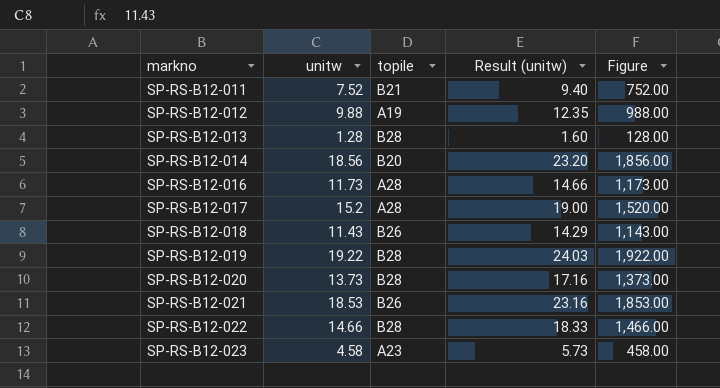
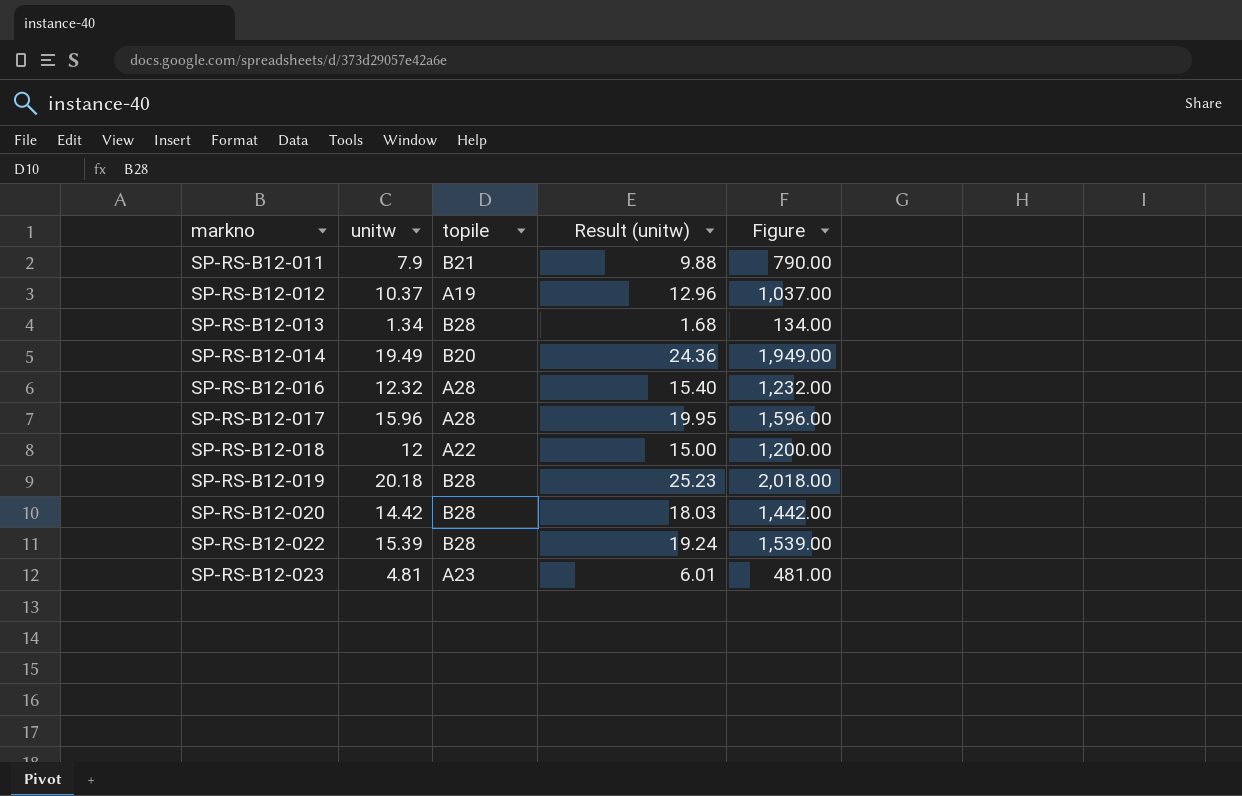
row SP-RS-B12-021: 18.53 | B26 | 23.16 | 1,853.00 -> none
SP-RS-B12-011 | unitw: 7.52 -> 7.9
SP-RS-B12-011 | Result (unitw): 9.40 -> 9.88
SP-RS-B12-011 | Figure: 752.00 -> 790.00
SP-RS-B12-012 | unitw: 9.88 -> 10.37
SP-RS-B12-012 | Result (unitw): 12.35 -> 12.96
SP-RS-B12-012 | Figure: 988.00 -> 1,037.00
SP-RS-B12-013 | unitw: 1.28 -> 1.34
SP-RS-B12-013 | Result (unitw): 1.60 -> 1.68
SP-RS-B12-013 | Figure: 128.00 -> 134.00
SP-RS-B12-014 | unitw: 18.56 -> 19.49
SP-RS-B12-014 | Result (unitw): 23.20 -> 24.36
SP-RS-B12-014 | Figure: 1,856.00 -> 1,949.00
SP-RS-B12-016 | unitw: 11.73 -> 12.32
SP-RS-B12-016 | Result (unitw): 14.66 -> 15.40
SP-RS-B12-016 | Figure: 1,173.00 -> 1,232.00
SP-RS-B12-017 | unitw: 15.2 -> 15.96
SP-RS-B12-017 | Result (unitw): 19.00 -> 19.95
SP-RS-B12-017 | Figure: 1,520.00 -> 1,596.00
SP-RS-B12-018 | unitw: 11.43 -> 12
SP-RS-B12-018 | topile: B26 -> A22
SP-RS-B12-018 | Result (unitw): 14.29 -> 15.00
SP-RS-B12-018 | Figure: 1,143.00 -> 1,200.00
SP-RS-B12-019 | unitw: 19.22 -> 20.18
SP-RS-B12-019 | Result (unitw): 24.03 -> 25.23
SP-RS-B12-019 | Figure: 1,922.00 -> 2,018.00
SP-RS-B12-020 | unitw: 13.73 -> 14.42
SP-RS-B12-020 | Result (unitw): 17.16 -> 18.03
SP-RS-B12-020 | Figure: 1,373.00 -> 1,442.00
SP-RS-B12-022 | unitw: 14.66 -> 15.39
SP-RS-B12-022 | Result (unitw): 18.33 -> 19.24
SP-RS-B12-022 | Figure: 1,466.00 -> 1,539.00
SP-RS-B12-023 | unitw: 4.58 -> 4.81
SP-RS-B12-023 | Result (unitw): 5.73 -> 6.01
SP-RS-B12-023 | Figure: 458.00 -> 481.00

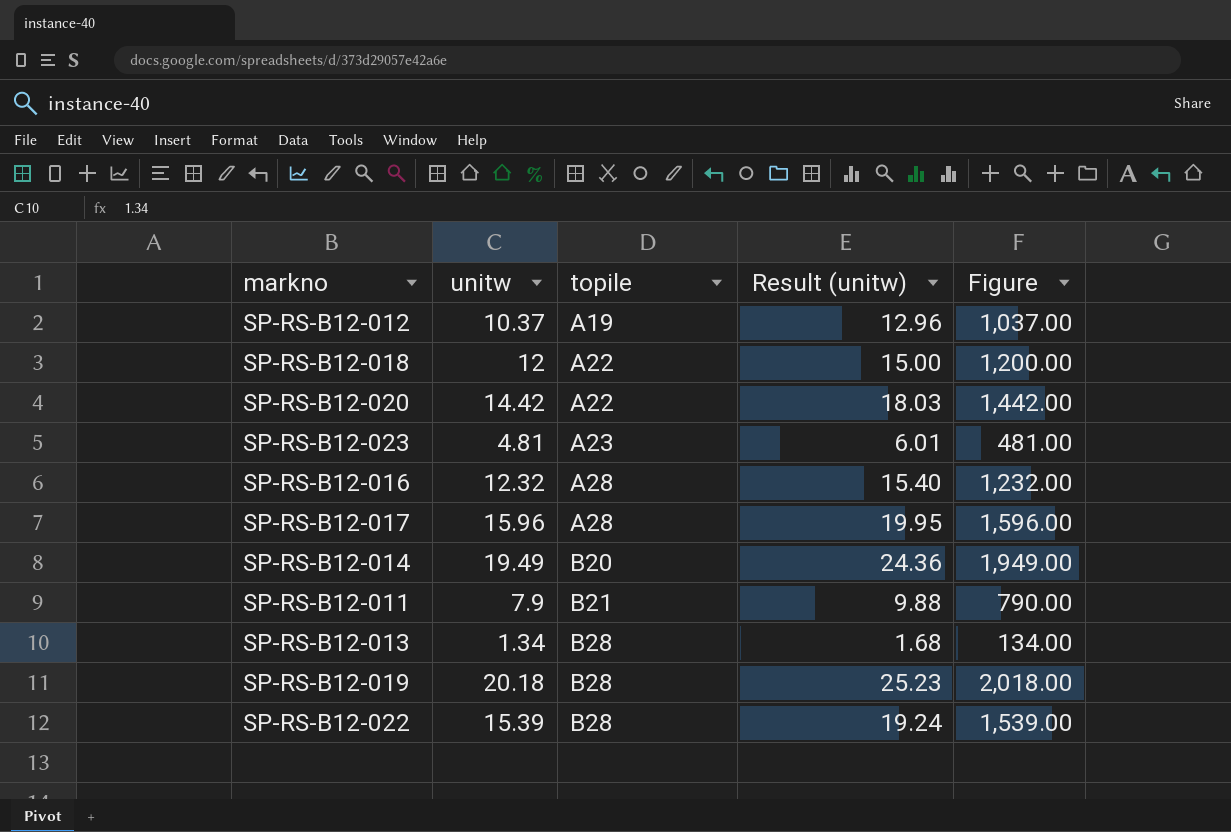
row order: markno ascending -> topile ascending
SP-RS-B12-020 | topile: B28 -> A22

